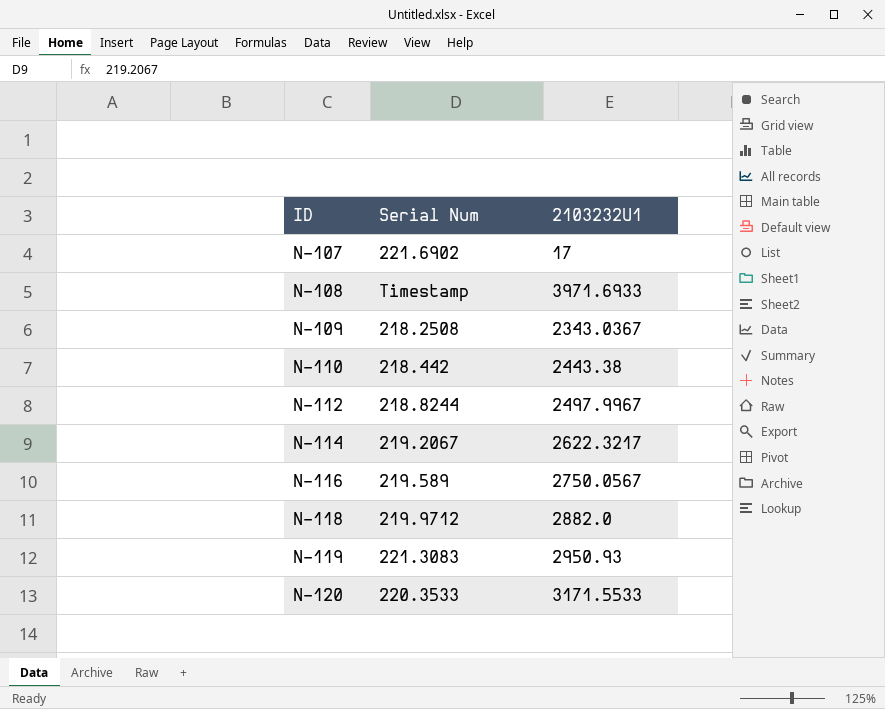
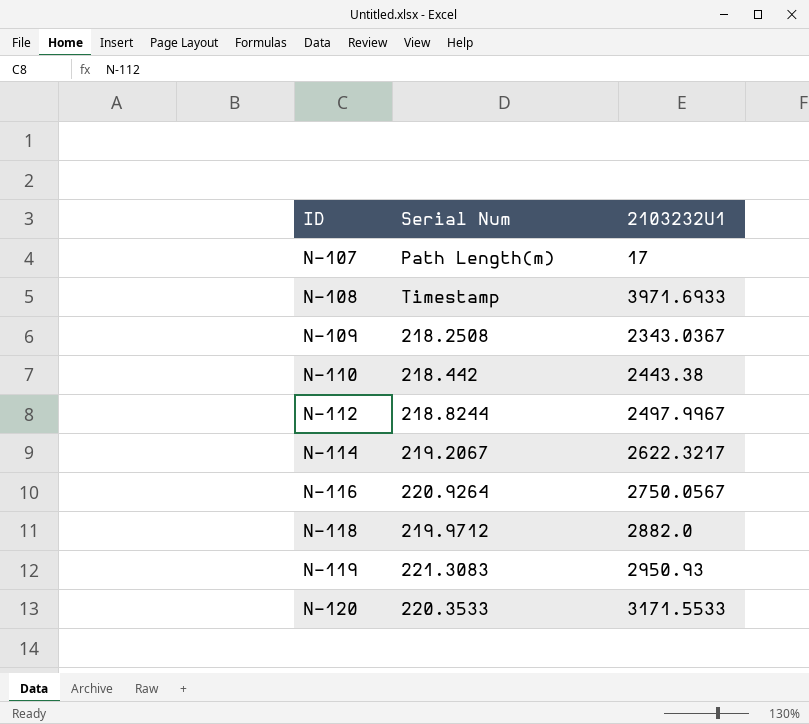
N-107 | Serial Num: 221.6902 -> Path Length(m)
N-116 | Serial Num: 219.589 -> 220.9264

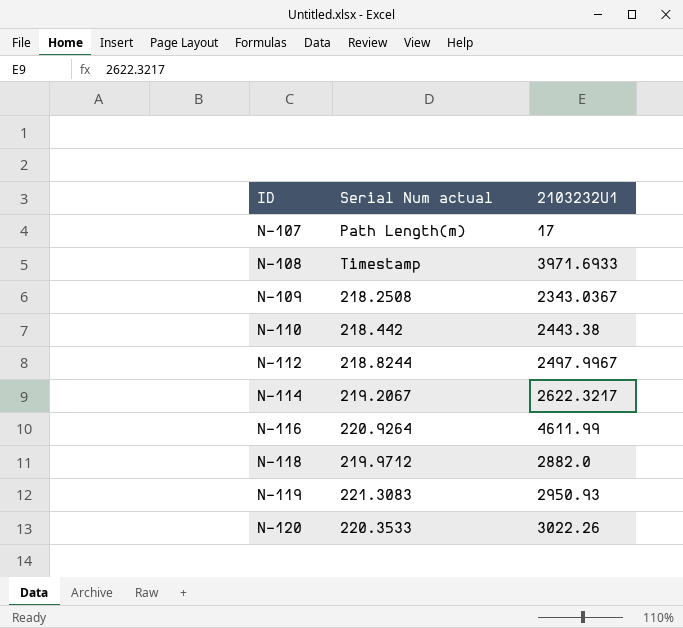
column name: Serial Num -> Serial Num actual
N-116 | 2103232U1: 2750.0567 -> 4611.99
N-120 | 2103232U1: 3171.5533 -> 3022.26

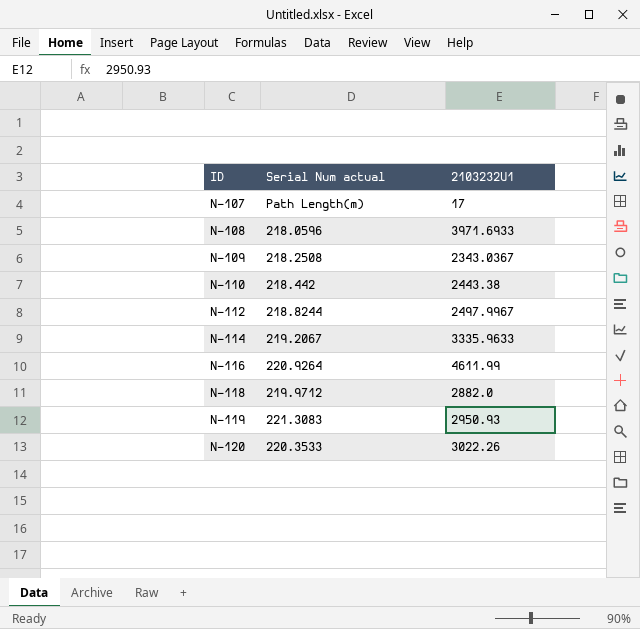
N-108 | Serial Num actual: Timestamp -> 218.0596
N-114 | 2103232U1: 2622.3217 -> 3335.9633

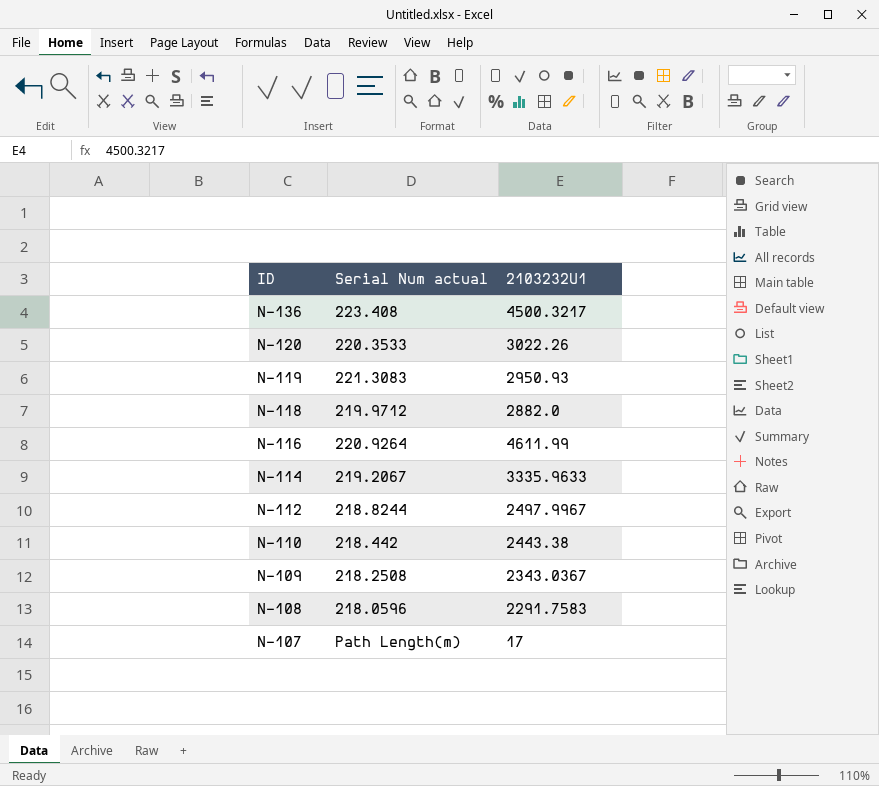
row order: ID ascending -> ID descending
row N-136: none -> 223.408 | 4500.3217
N-108 | 2103232U1: 3971.6933 -> 2291.7583

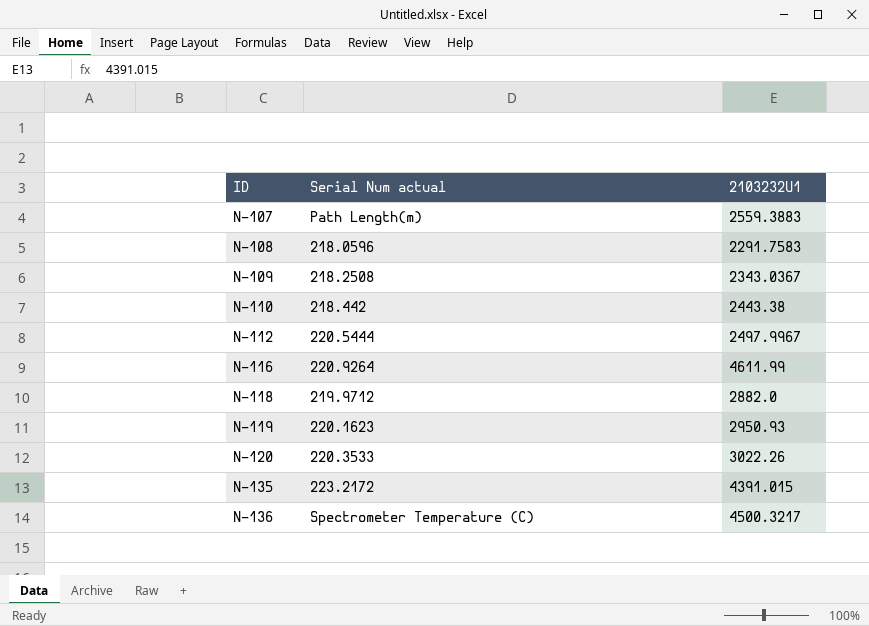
row order: ID descending -> ID ascending
row N-114: 219.2067 | 3335.9633 -> none
N-107 | 2103232U1: 17 -> 2559.3883
N-112 | Serial Num actual: 218.8244 -> 220.5444
N-119 | Serial Num actual: 221.3083 -> 220.1623
row N-135: none -> 223.2172 | 4391.015
N-136 | Serial Num actual: 223.408 -> Spectrometer Temperature (C)

